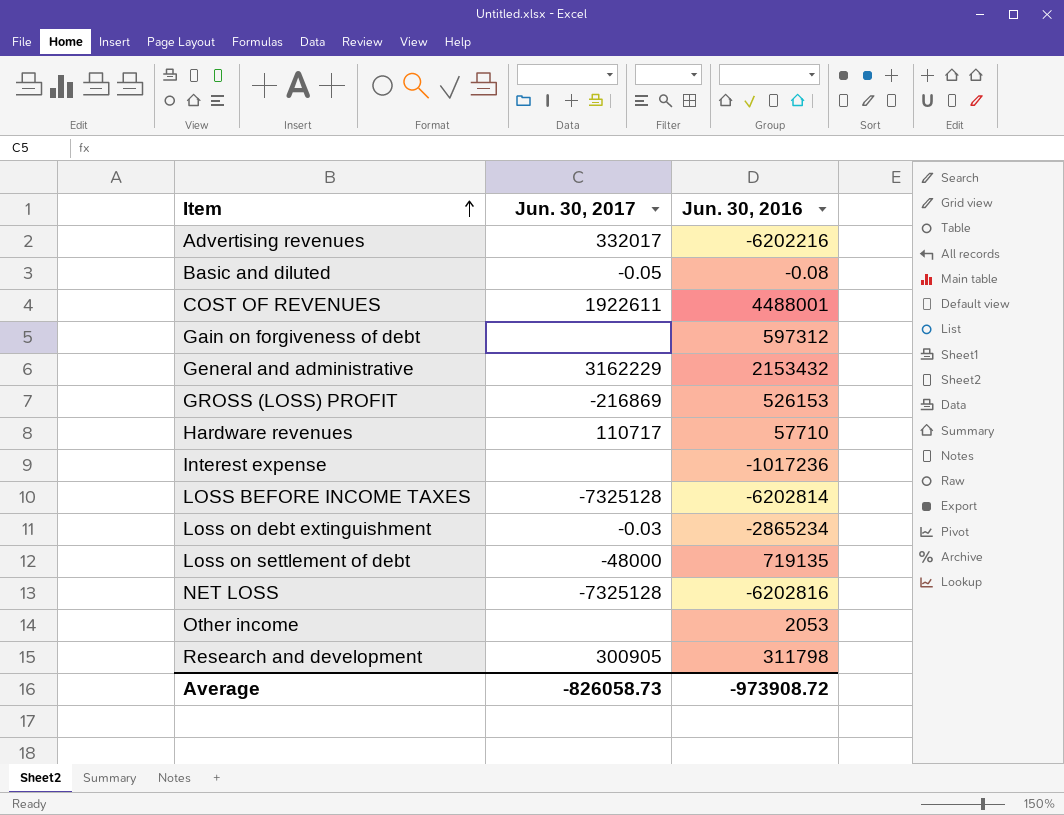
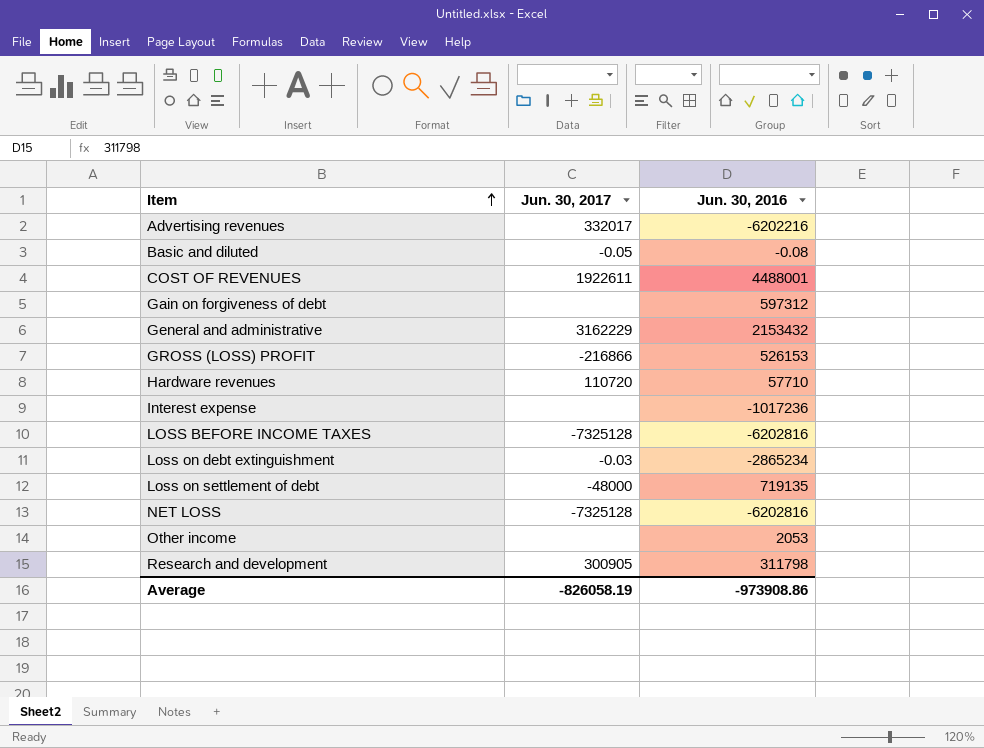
GROSS (LOSS) PROFIT | Jun. 30, 2017: -216869 -> -216866
Hardware revenues | Jun. 30, 2017: 110717 -> 110720
LOSS BEFORE INCOME TAXES | Jun. 30, 2016: -6202814 -> -6202816
Average | Jun. 30, 2017: -826058.73 -> -826058.19
Average | Jun. 30, 2016: -973908.72 -> -973908.86

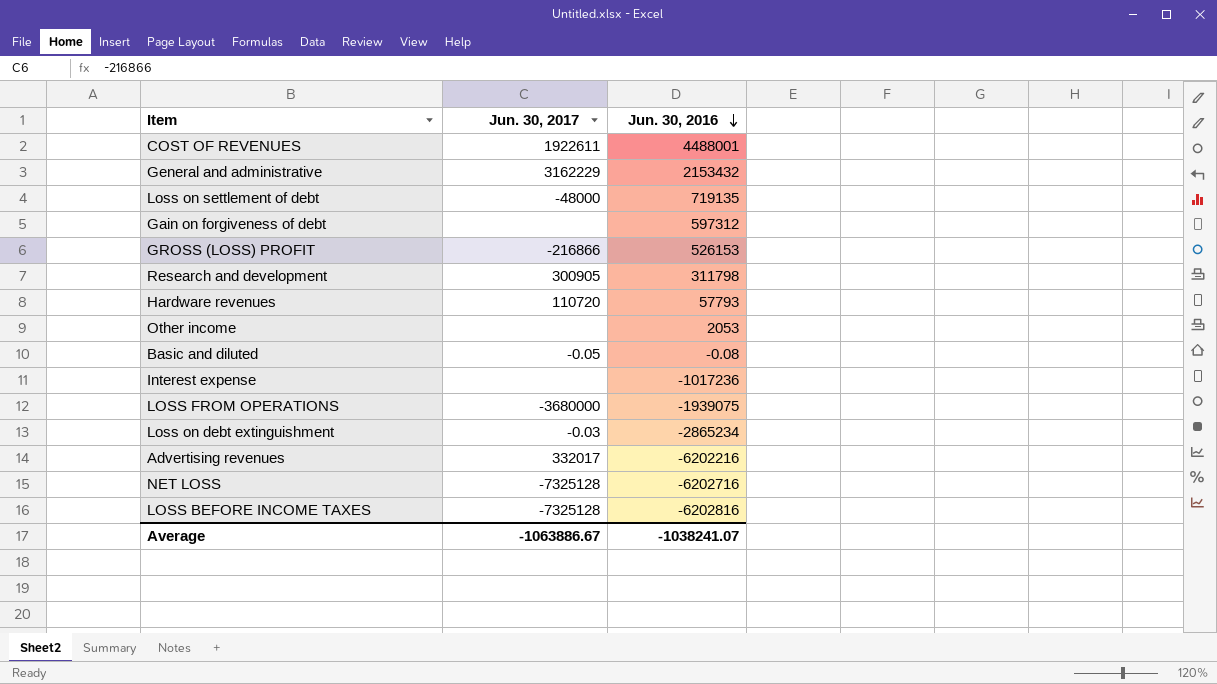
row order: Item ascending -> Jun. 30, 2016 descending
Hardware revenues | Jun. 30, 2016: 57710 -> 57793
row LOSS FROM OPERATIONS: none -> -3680000 | -1939075
NET LOSS | Jun. 30, 2016: -6202816 -> -6202716
Average | Jun. 30, 2017: -826058.19 -> -1063886.67
Average | Jun. 30, 2016: -973908.86 -> -1038241.07

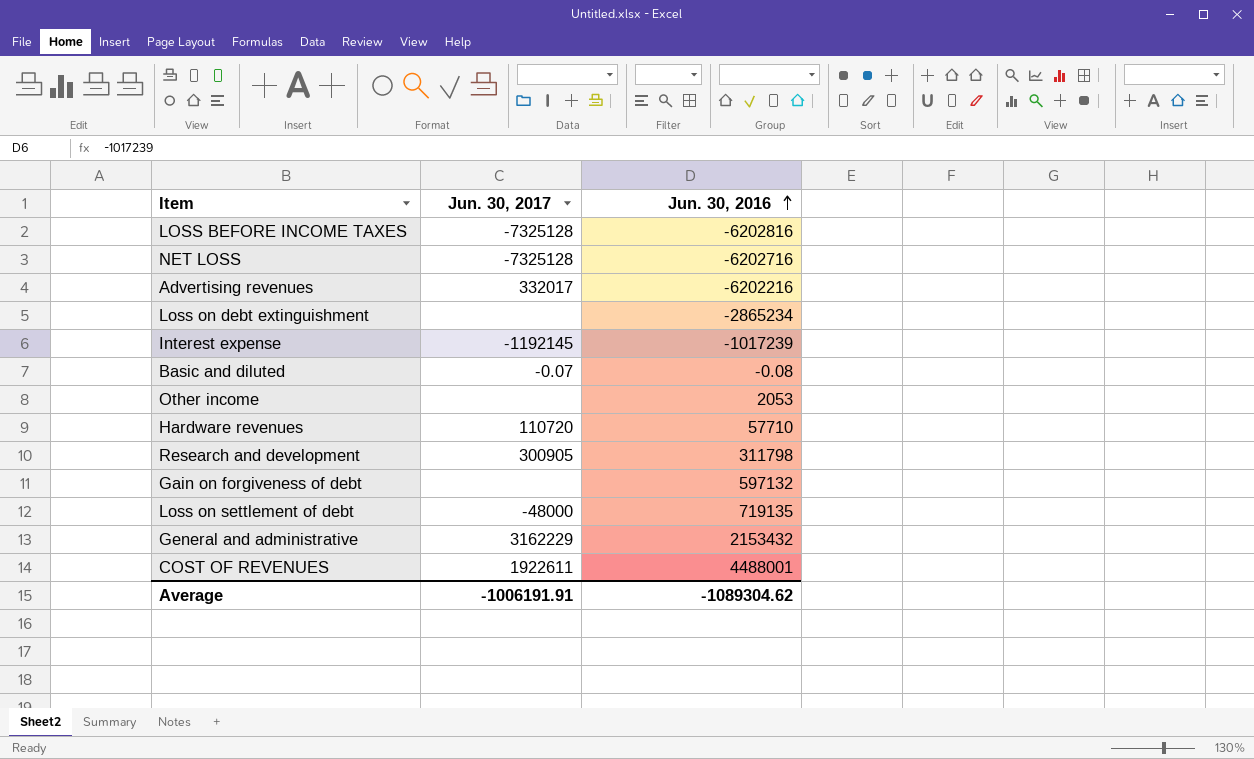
row order: Jun. 30, 2016 descending -> Jun. 30, 2016 ascending
row GROSS (LOSS) PROFIT: -216866 | 526153 -> none
row LOSS FROM OPERATIONS: -3680000 | -1939075 -> none
Loss on debt extinguishment | Jun. 30, 2017: -0.03 -> none
Interest expense | Jun. 30, 2017: none -> -1192145
Interest expense | Jun. 30, 2016: -1017236 -> -1017239
Basic and diluted | Jun. 30, 2017: -0.05 -> -0.07
Hardware revenues | Jun. 30, 2016: 57793 -> 57710
Gain on forgiveness of debt | Jun. 30, 2016: 597312 -> 597132
Average | Jun. 30, 2017: -1063886.67 -> -1006191.91
Average | Jun. 30, 2016: -1038241.07 -> -1089304.62

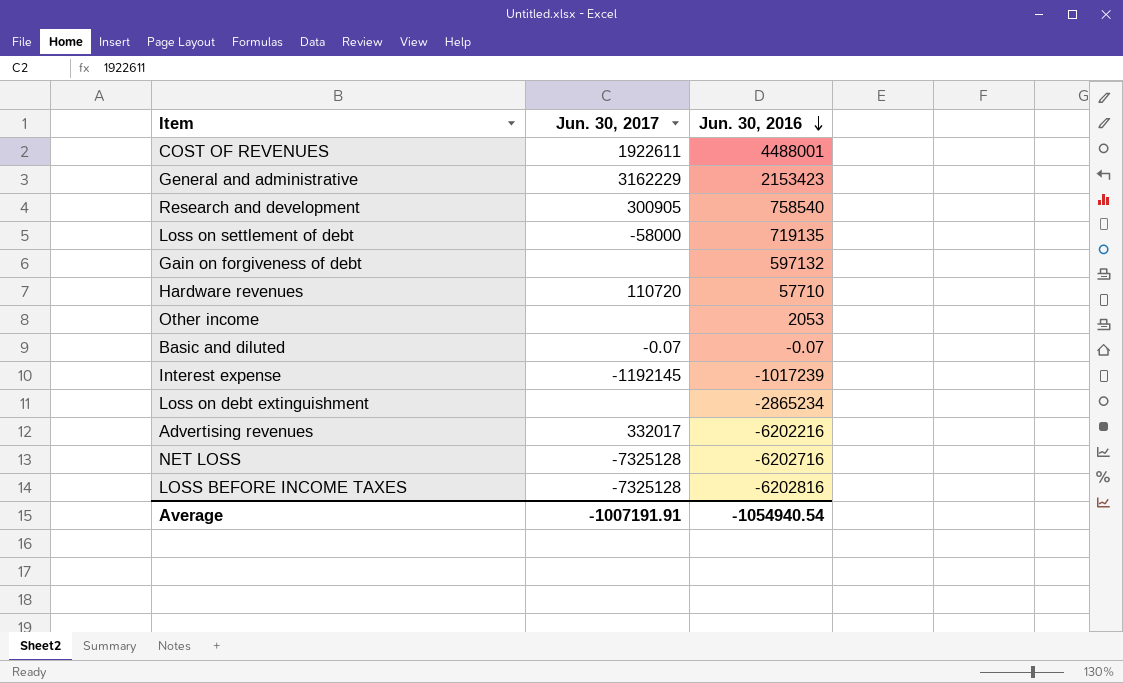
row order: Jun. 30, 2016 ascending -> Jun. 30, 2016 descending
General and administrative | Jun. 30, 2016: 2153432 -> 2153423
Research and development | Jun. 30, 2016: 311798 -> 758540
Loss on settlement of debt | Jun. 30, 2017: -48000 -> -58000
Basic and diluted | Jun. 30, 2016: -0.08 -> -0.07
Average | Jun. 30, 2017: -1006191.91 -> -1007191.91
Average | Jun. 30, 2016: -1089304.62 -> -1054940.54

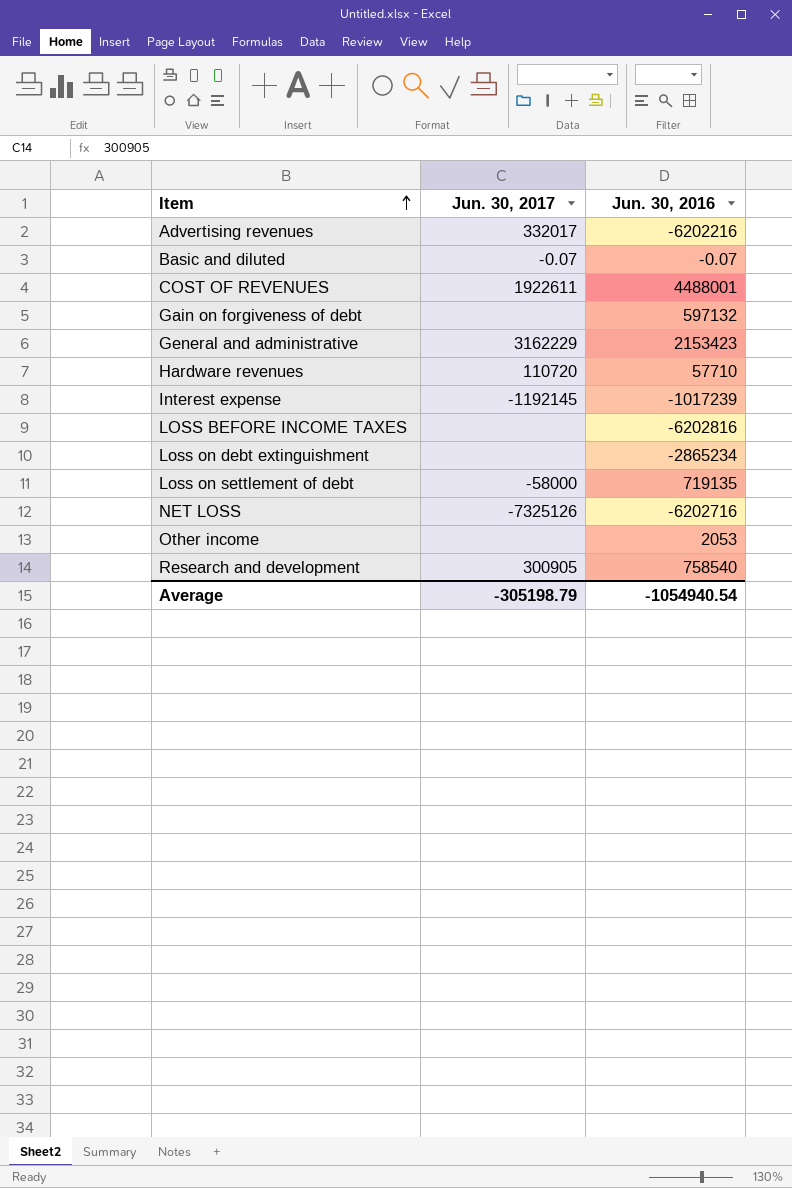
row order: Jun. 30, 2016 descending -> Item ascending
LOSS BEFORE INCOME TAXES | Jun. 30, 2017: -7325128 -> none
NET LOSS | Jun. 30, 2017: -7325128 -> -7325126
Average | Jun. 30, 2017: -1007191.91 -> -305198.79

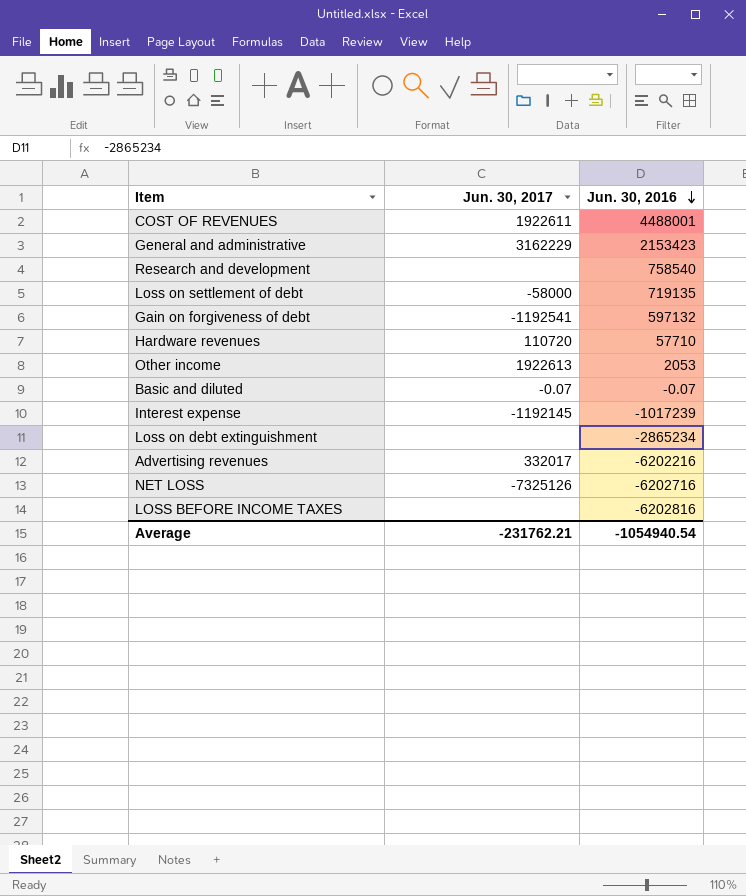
row order: Item ascending -> Jun. 30, 2016 descending
Research and development | Jun. 30, 2017: 300905 -> none
Gain on forgiveness of debt | Jun. 30, 2017: none -> -1192541
Other income | Jun. 30, 2017: none -> 1922613
Average | Jun. 30, 2017: -305198.79 -> -231762.21

